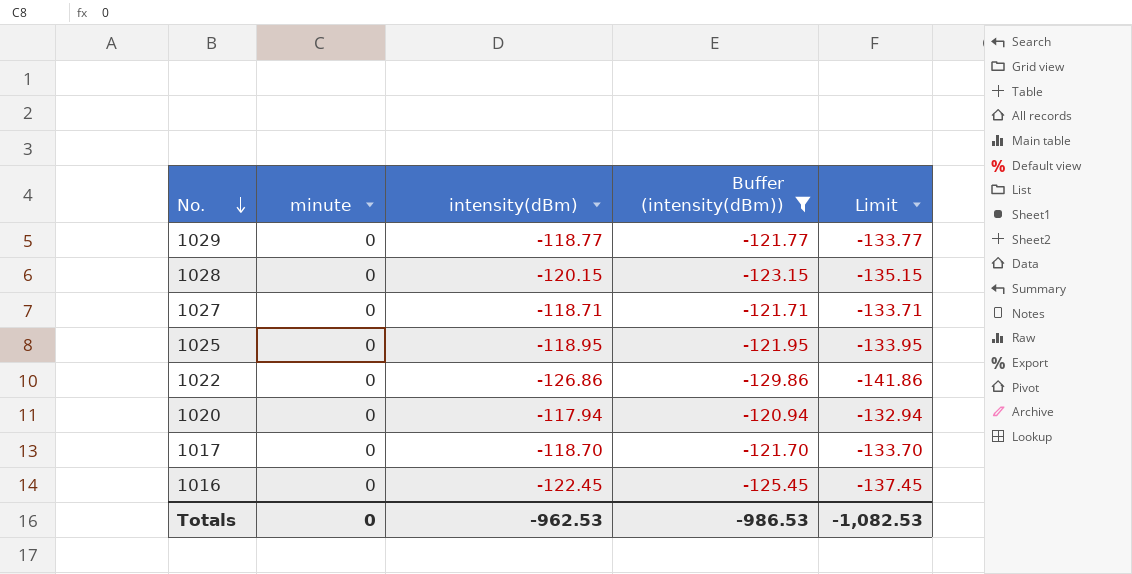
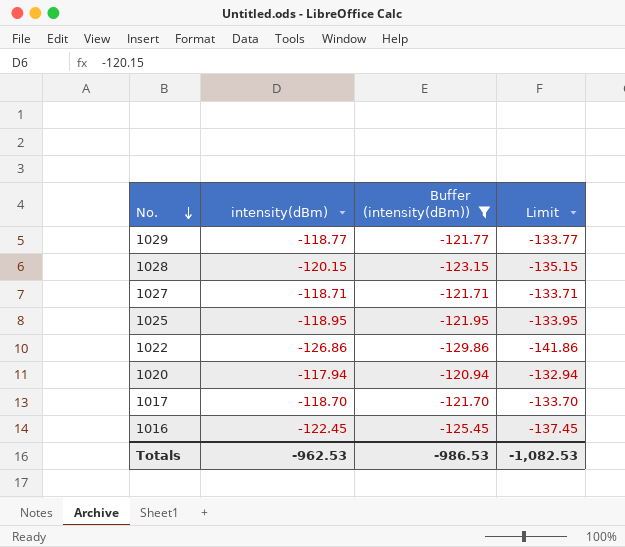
column minute | position: 2 -> none

